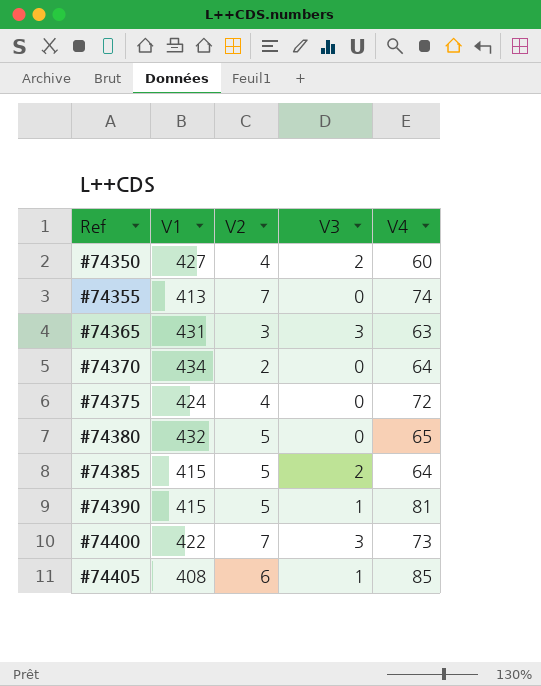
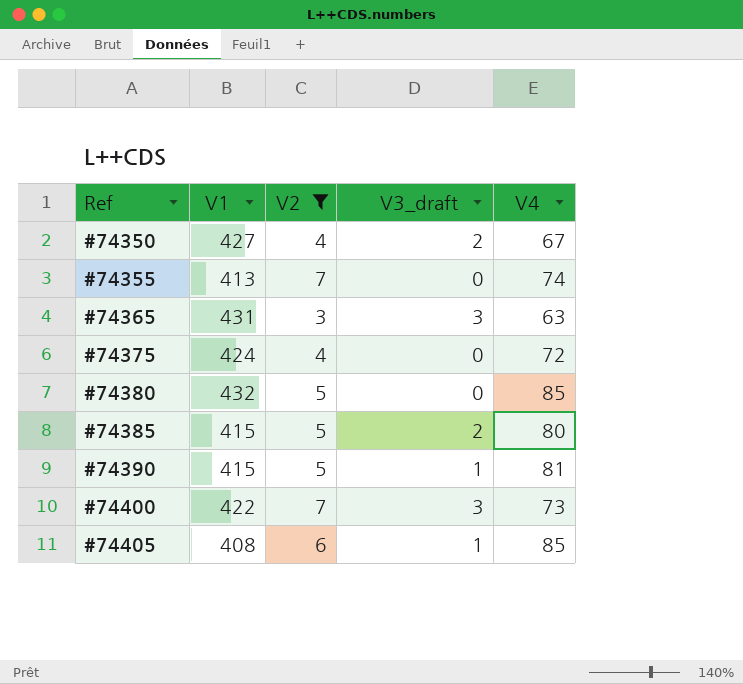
filter: none -> V2 != 2
column name: V3 -> V3_draft
#74350 | V4: 60 -> 67
#74380 | V4: 65 -> 85
#74385 | V4: 64 -> 80

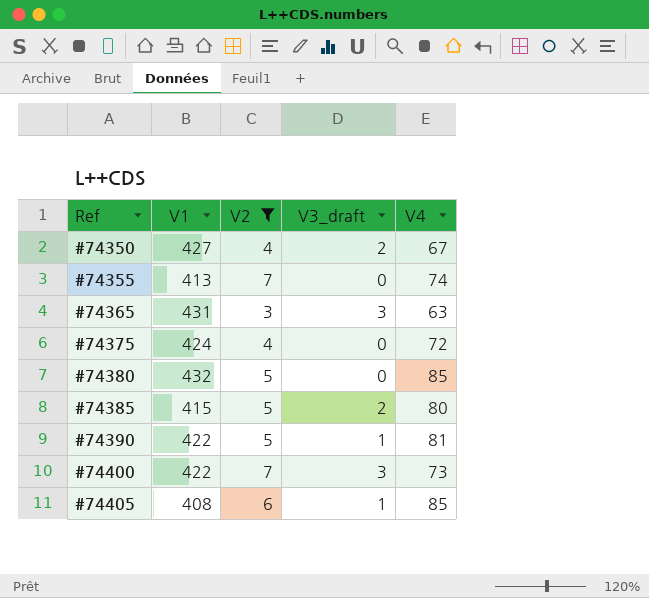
#74390 | V1: 415 -> 422

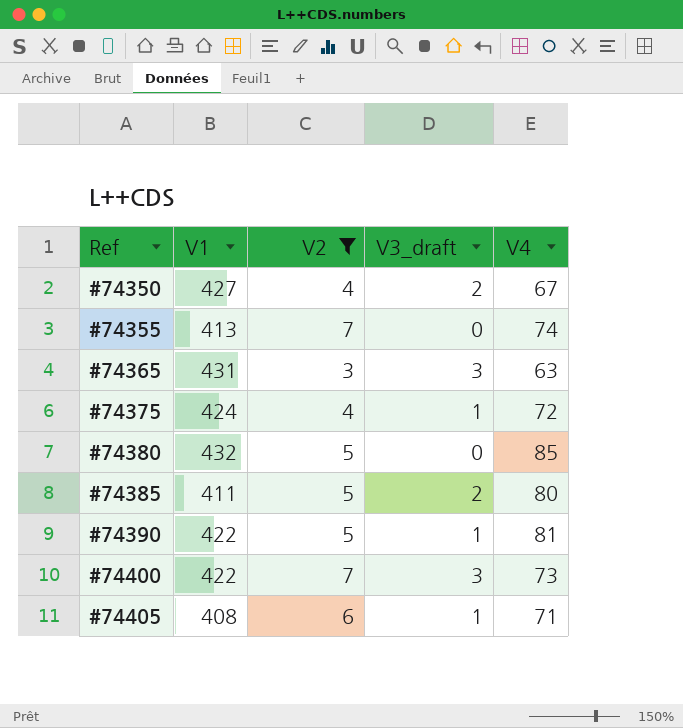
#74375 | V3_draft: 0 -> 1
#74385 | V1: 415 -> 411
#74405 | V4: 85 -> 71

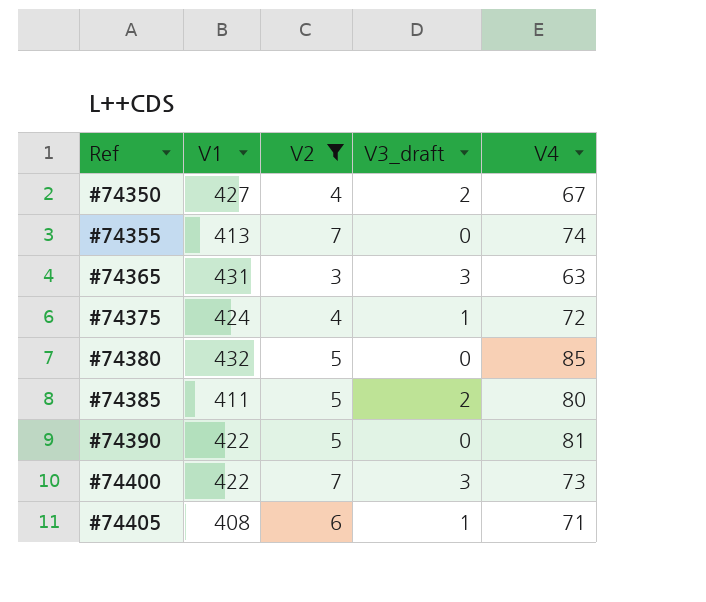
#74390 | V3_draft: 1 -> 0

